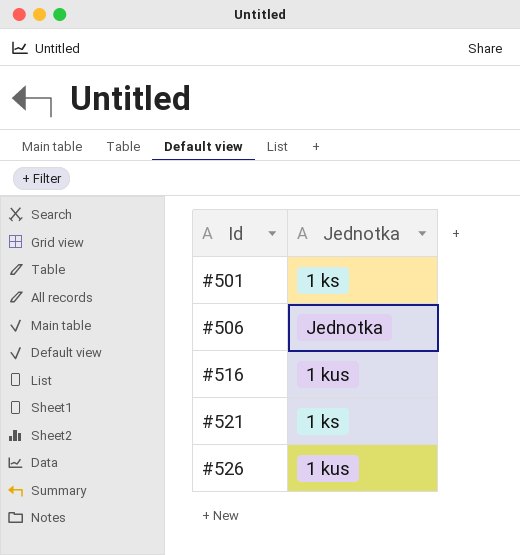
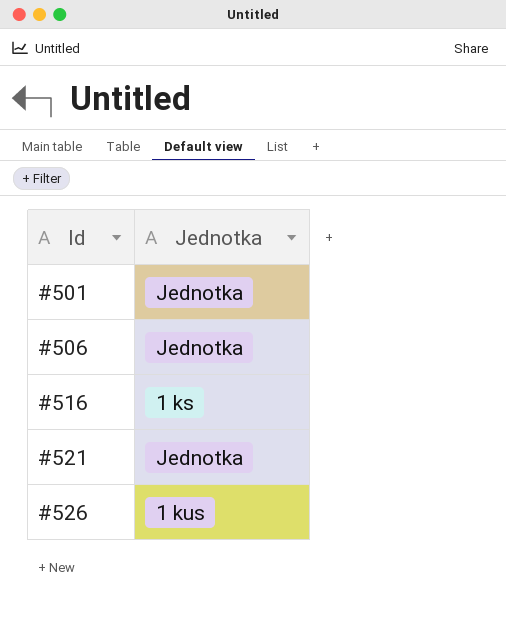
#501 | Jednotka: 1 ks -> Jednotka
#516 | Jednotka: 1 kus -> 1 ks
#521 | Jednotka: 1 ks -> Jednotka

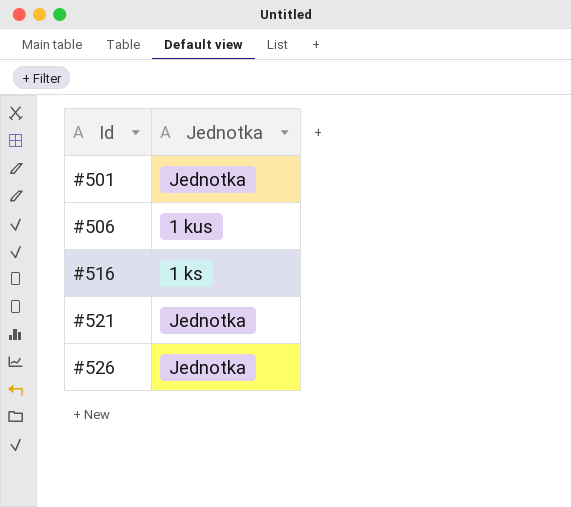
#506 | Jednotka: Jednotka -> 1 kus
#526 | Jednotka: 1 kus -> Jednotka

